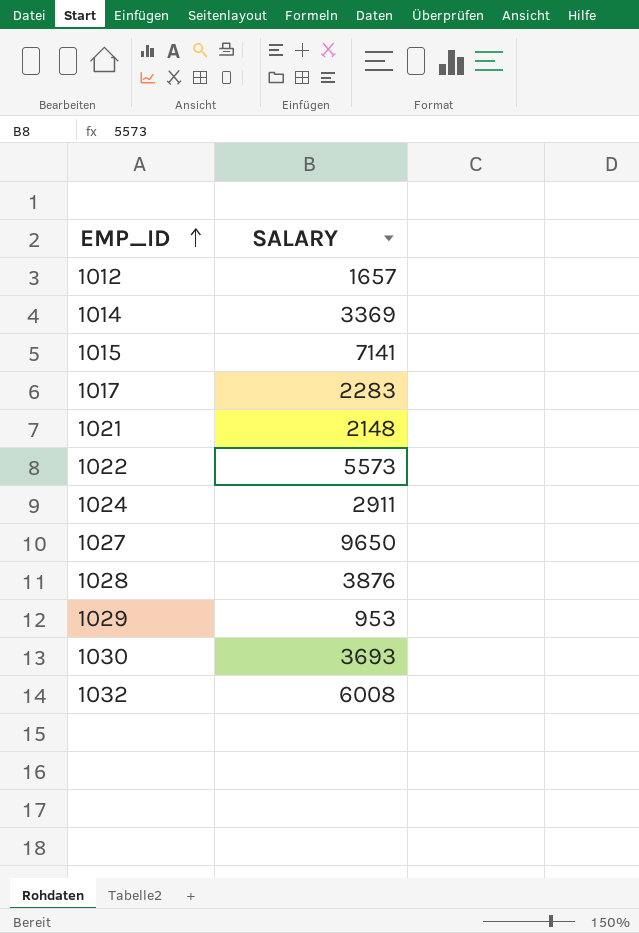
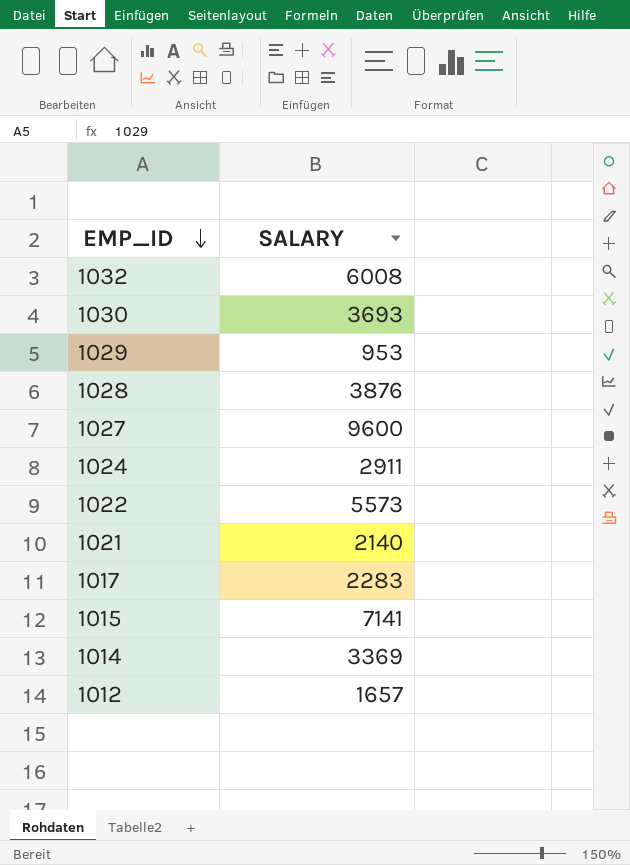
row order: EMP_ID ascending -> EMP_ID descending
1027 | SALARY: 9650 -> 9600
1021 | SALARY: 2148 -> 2140

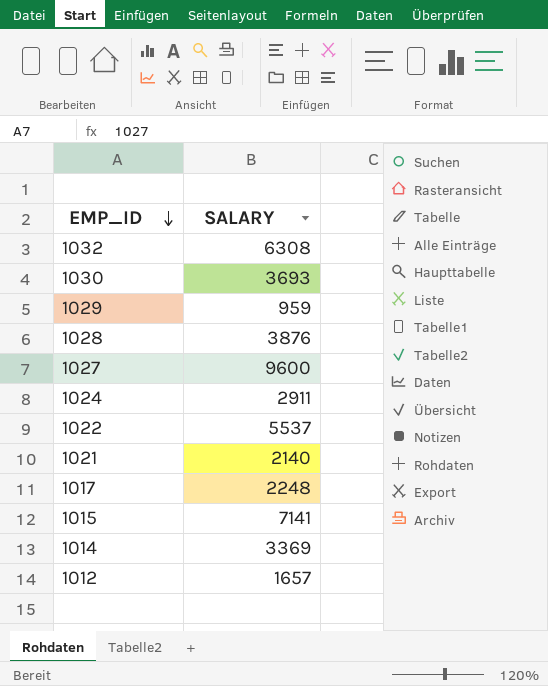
1032 | SALARY: 6008 -> 6308
1029 | SALARY: 953 -> 959
1022 | SALARY: 5573 -> 5537
1017 | SALARY: 2283 -> 2248

